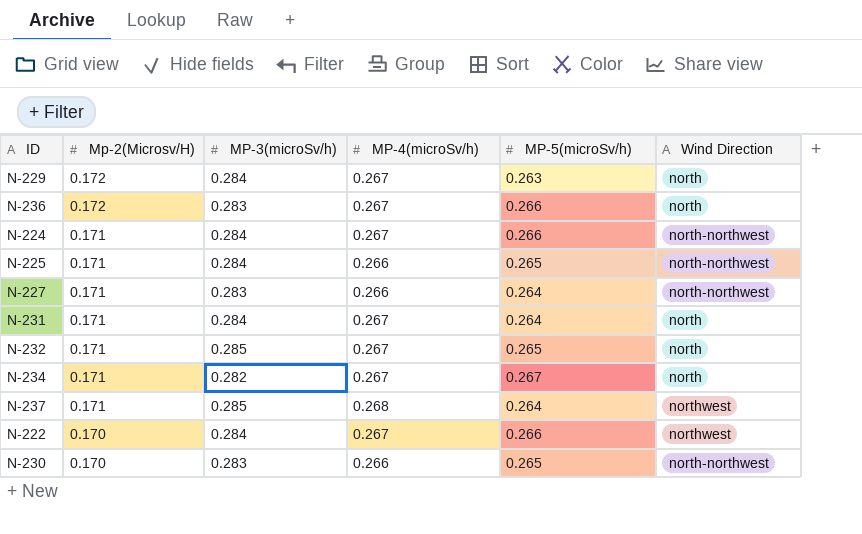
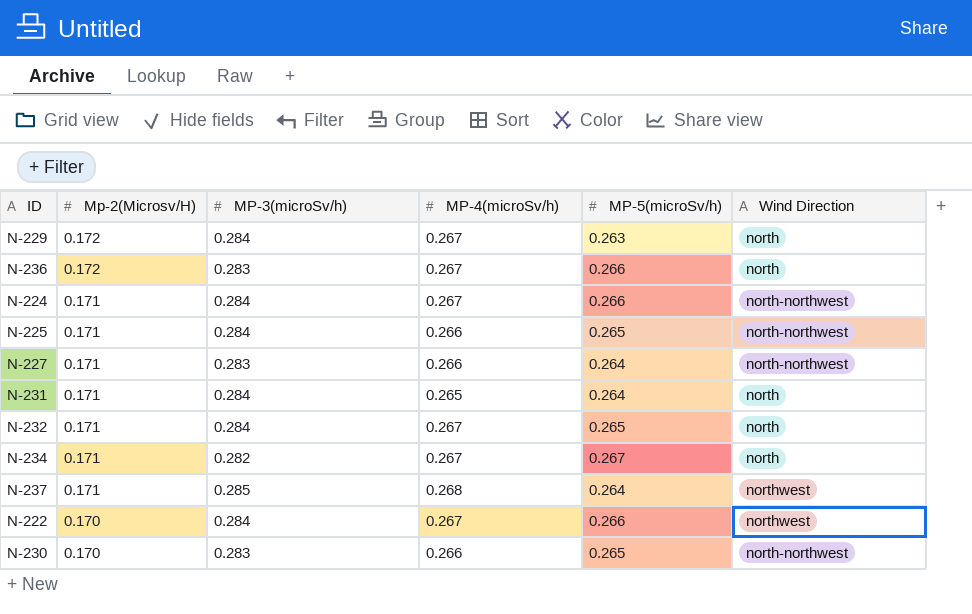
N-231 | MP-4(microSv/h): 0.267 -> 0.265
N-232 | MP-3(microSv/h): 0.285 -> 0.284

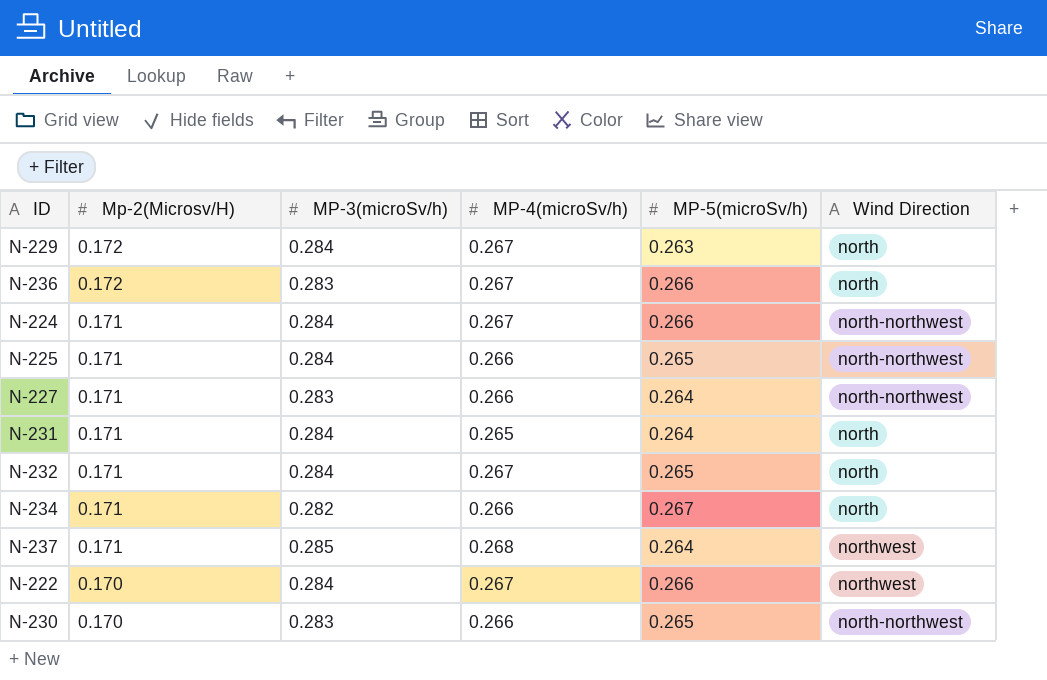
N-234 | MP-4(microSv/h): 0.267 -> 0.266

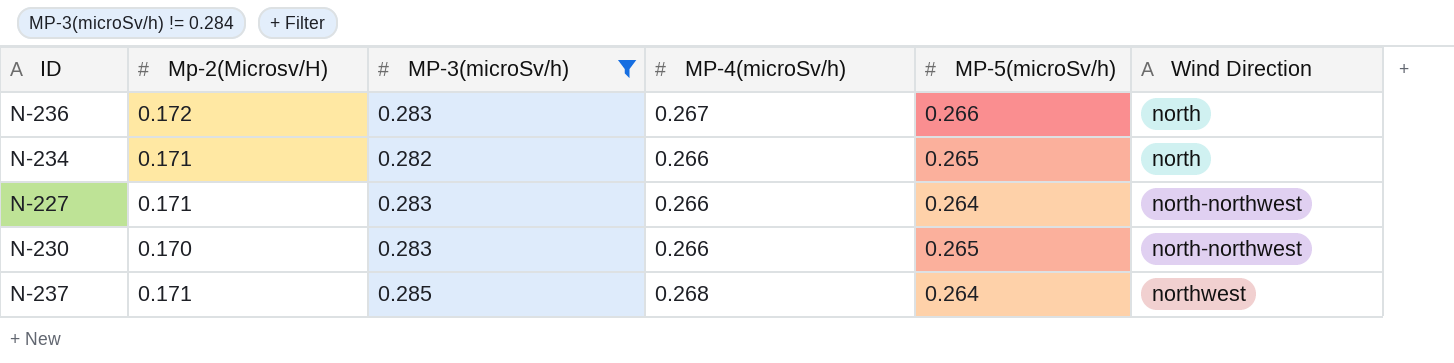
filter: none -> MP-3(microSv/h) != 0.284
row order: Mp-2(Microsv/H) descending -> Wind Direction ascending
N-234 | MP-5(microSv/h): 0.267 -> 0.265

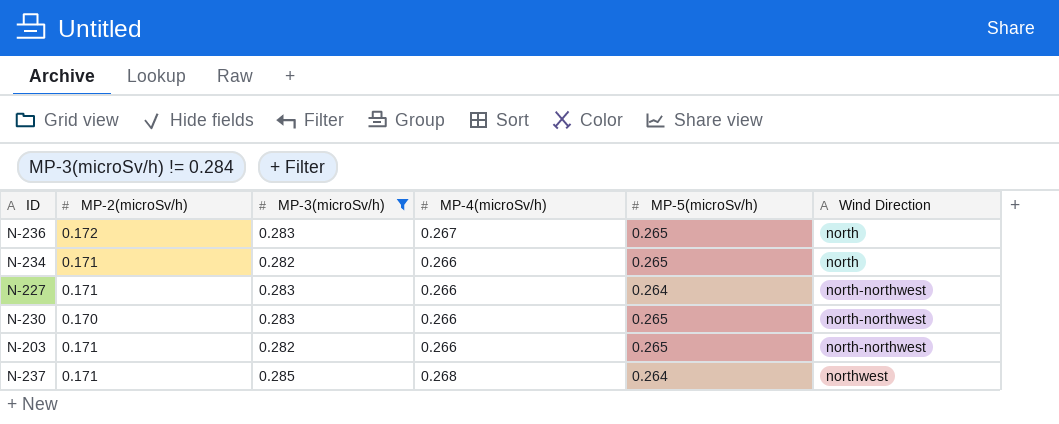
column name: Mp-2(Microsv/H) -> MP-2(microSv/h)
N-236 | MP-5(microSv/h): 0.266 -> 0.265
row N-203: none -> 0.171 | 0.282 | 0.266 | 0.265 | north-northwest

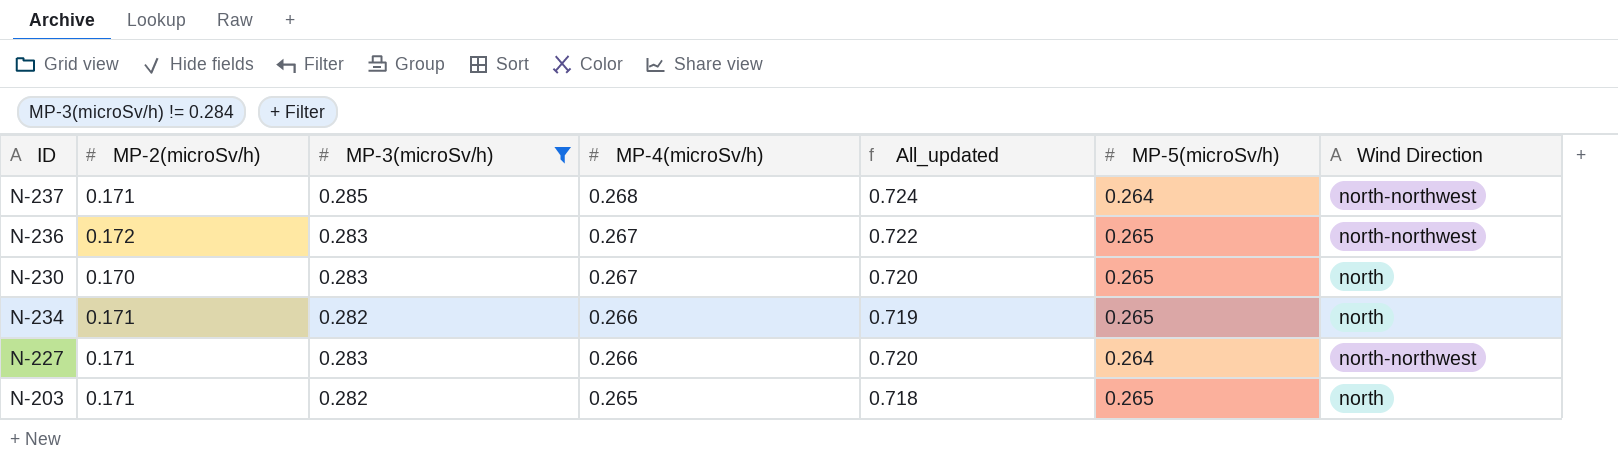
row order: Wind Direction ascending -> MP-4(microSv/h) descending
column All_updated | formula: none -> [MP-2(microSv/h)] + [MP-3(microSv/h)] + [MP-4(microSv/h)]
N-237 | Wind Direction: northwest -> north-northwest
N-236 | Wind Direction: north -> north-northwest
N-230 | MP-4(microSv/h): 0.266 -> 0.267
N-230 | Wind Direction: north-northwest -> north
N-203 | MP-4(microSv/h): 0.266 -> 0.265
N-203 | Wind Direction: north-northwest -> north

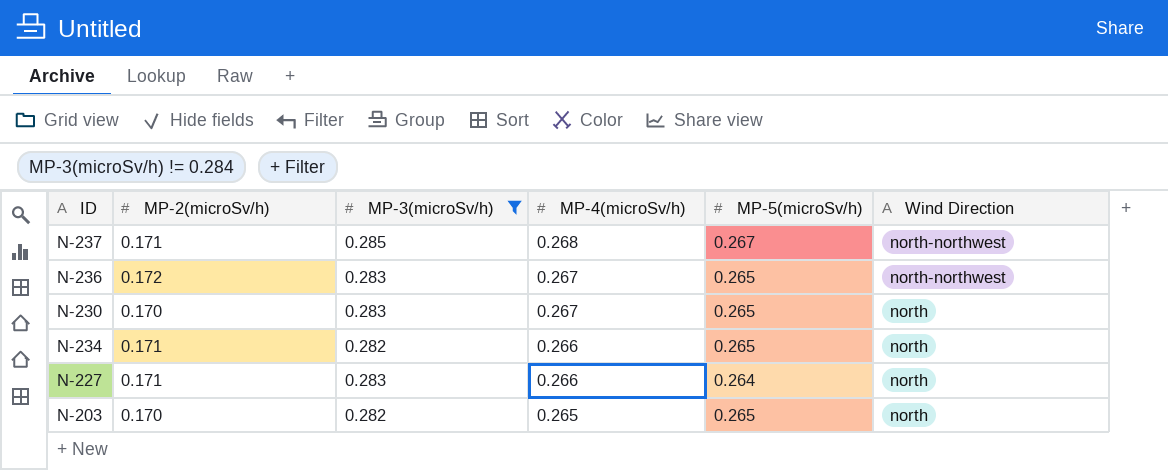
column All_updated | formula: [MP-2(microSv/h)] + [MP-3(microSv/h)] + [MP-4(microSv/h)] -> none
N-237 | MP-5(microSv/h): 0.264 -> 0.267
N-227 | Wind Direction: north-northwest -> north
N-203 | MP-2(microSv/h): 0.171 -> 0.170

